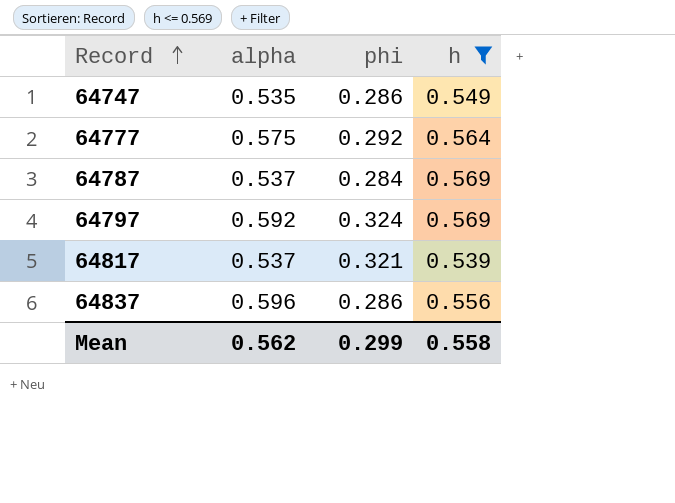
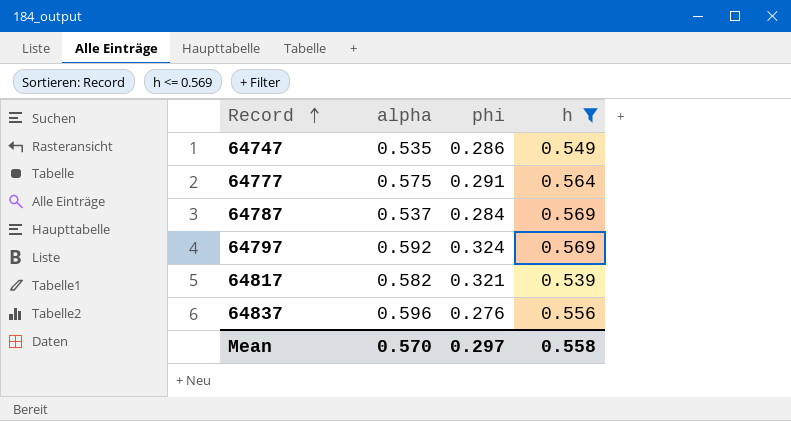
64777 | phi: 0.292 -> 0.291
64817 | alpha: 0.537 -> 0.582
64837 | phi: 0.286 -> 0.276
Mean | alpha: 0.562 -> 0.570
Mean | phi: 0.299 -> 0.297

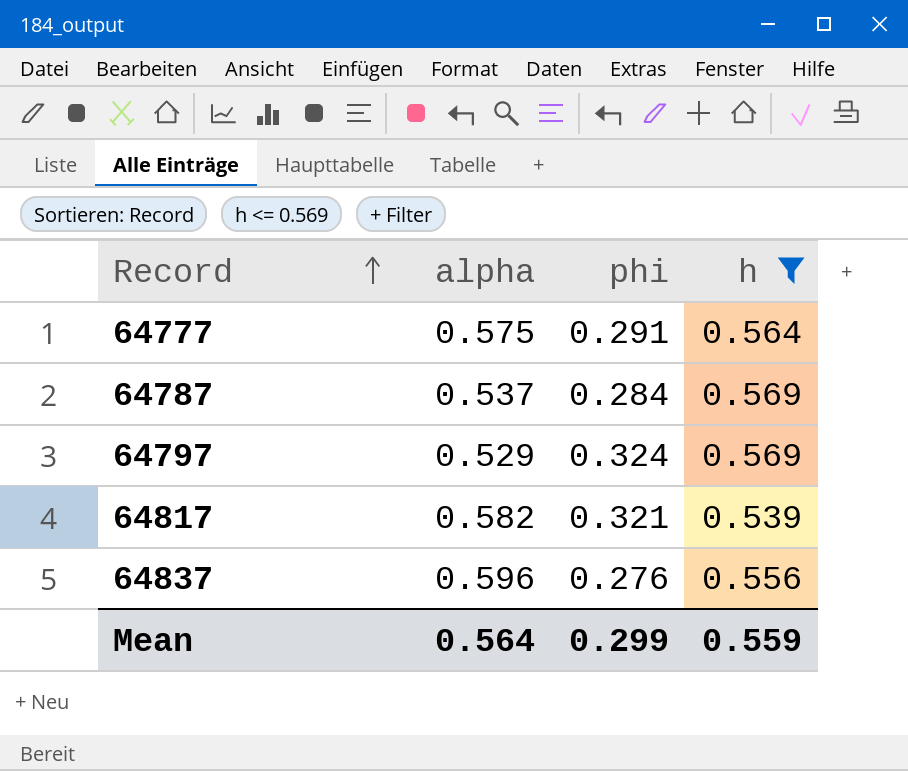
row 64747: 0.535 | 0.286 | 0.549 -> none
64797 | alpha: 0.592 -> 0.529
Mean | alpha: 0.570 -> 0.564
Mean | phi: 0.297 -> 0.299
Mean | h: 0.558 -> 0.559

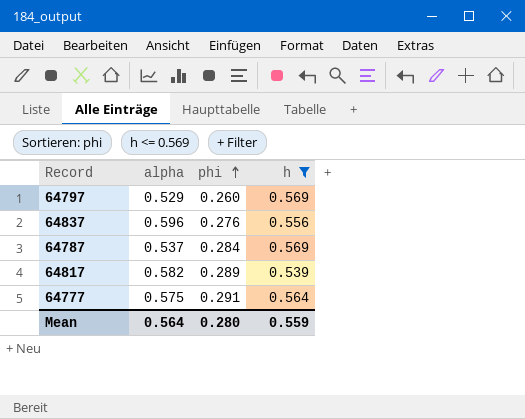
row order: Record ascending -> phi ascending
64797 | phi: 0.324 -> 0.260
64817 | phi: 0.321 -> 0.289
Mean | phi: 0.299 -> 0.280

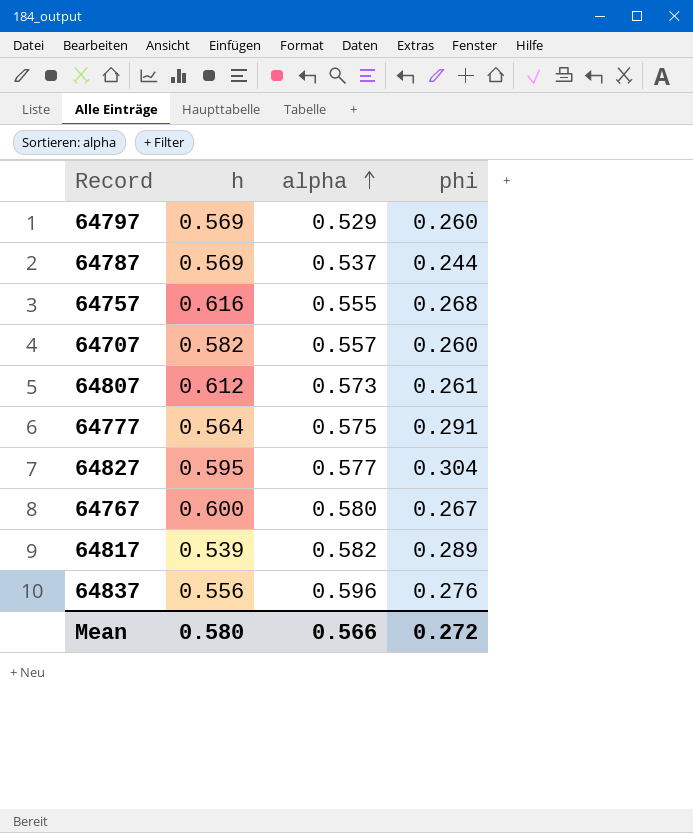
filter: h <= 0.569 -> none
row order: phi ascending -> alpha ascending
column h | position: 4 -> 2
64787 | phi: 0.284 -> 0.244
Mean | h: 0.559 -> 0.580
Mean | alpha: 0.564 -> 0.566
Mean | phi: 0.280 -> 0.272

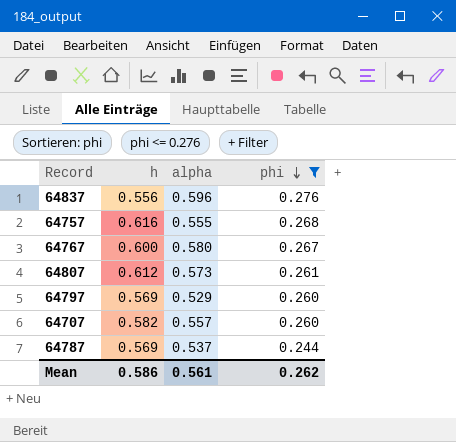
filter: none -> phi <= 0.276
row order: alpha ascending -> phi descending
Mean | h: 0.580 -> 0.586
Mean | alpha: 0.566 -> 0.561
Mean | phi: 0.272 -> 0.262

